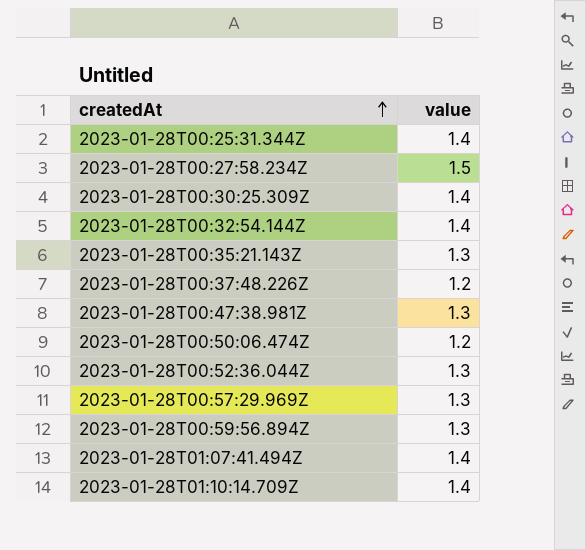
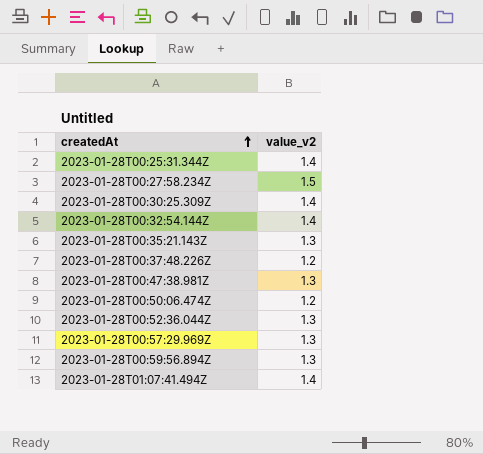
column name: value -> value_v2
row 2023-01-28T01:10:14.709Z: 1.4 -> none

